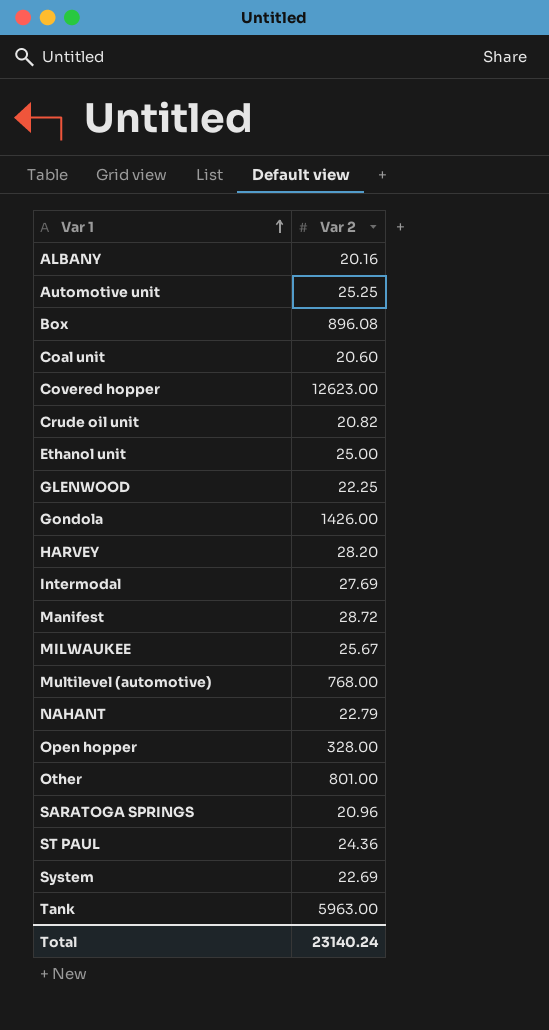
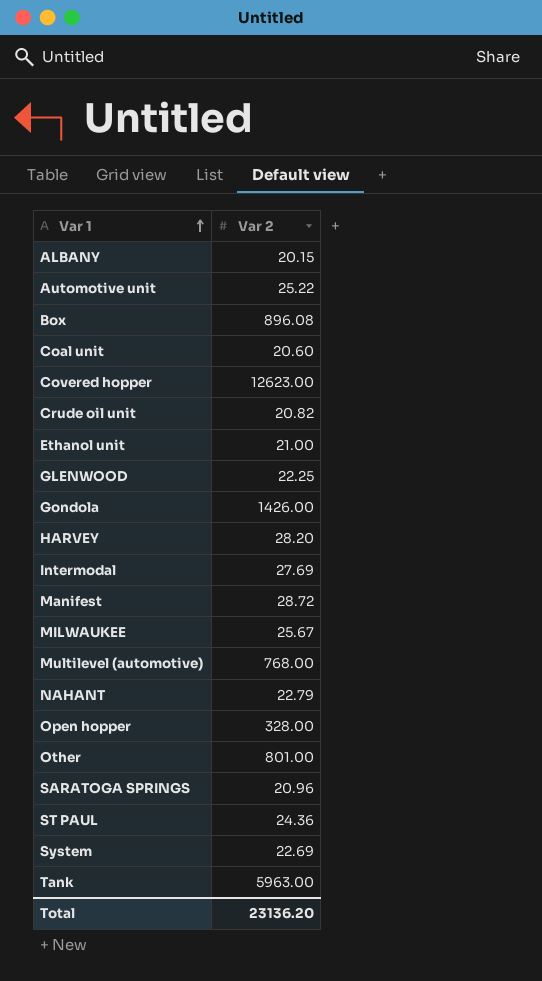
ALBANY | Var 2: 20.16 -> 20.15
Automotive unit | Var 2: 25.25 -> 25.22
Ethanol unit | Var 2: 25.00 -> 21.00
Total | Var 2: 23140.24 -> 23136.20

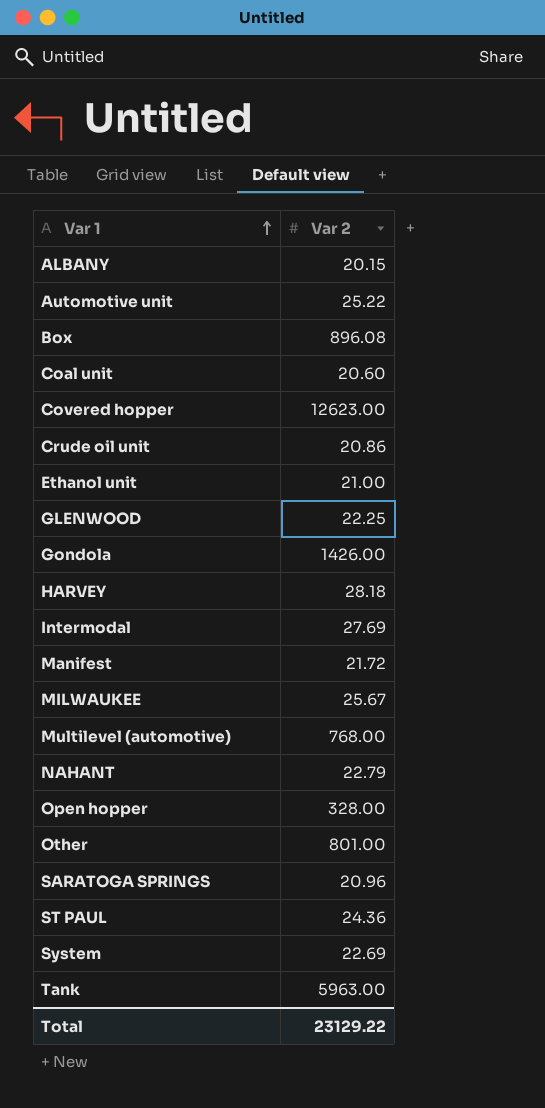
Crude oil unit | Var 2: 20.82 -> 20.86
HARVEY | Var 2: 28.20 -> 28.18
Manifest | Var 2: 28.72 -> 21.72
Total | Var 2: 23136.20 -> 23129.22

